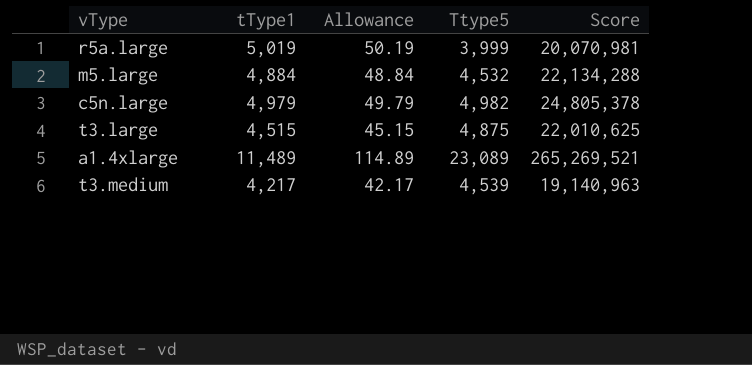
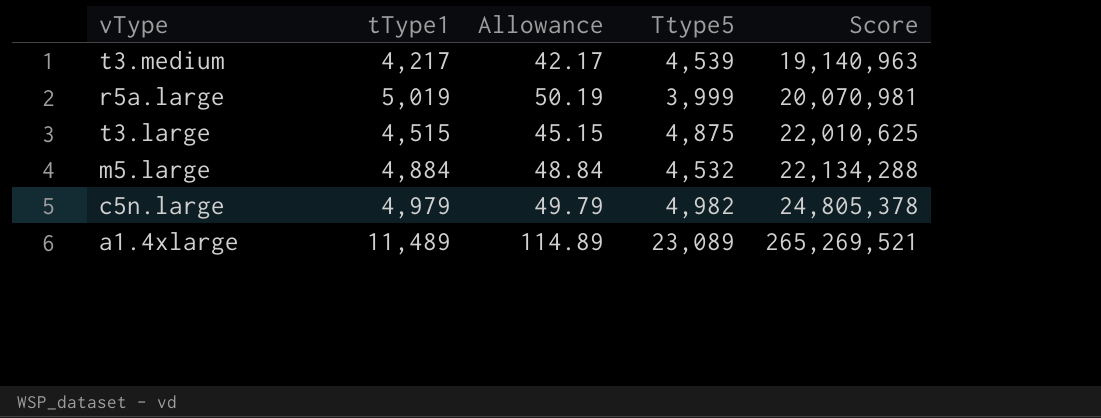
row order: none -> Score ascending

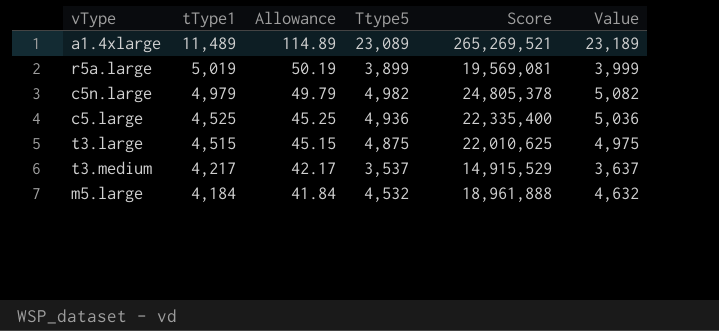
row order: Score ascending -> tType1 descending
column Value | formula: none -> [Ttype5] + 100
r5a.large | Ttype5: 3,999 -> 3,899
r5a.large | Score: 20,070,981 -> 19,569,081
row c5.large: none -> 4,525 | 45.25 | 4,936 | 22,335,400 | 5,036
t3.medium | Ttype5: 4,539 -> 3,537
t3.medium | Score: 19,140,963 -> 14,915,529
m5.large | tType1: 4,884 -> 4,184
m5.large | Allowance: 48.84 -> 41.84
m5.large | Score: 22,134,288 -> 18,961,888

